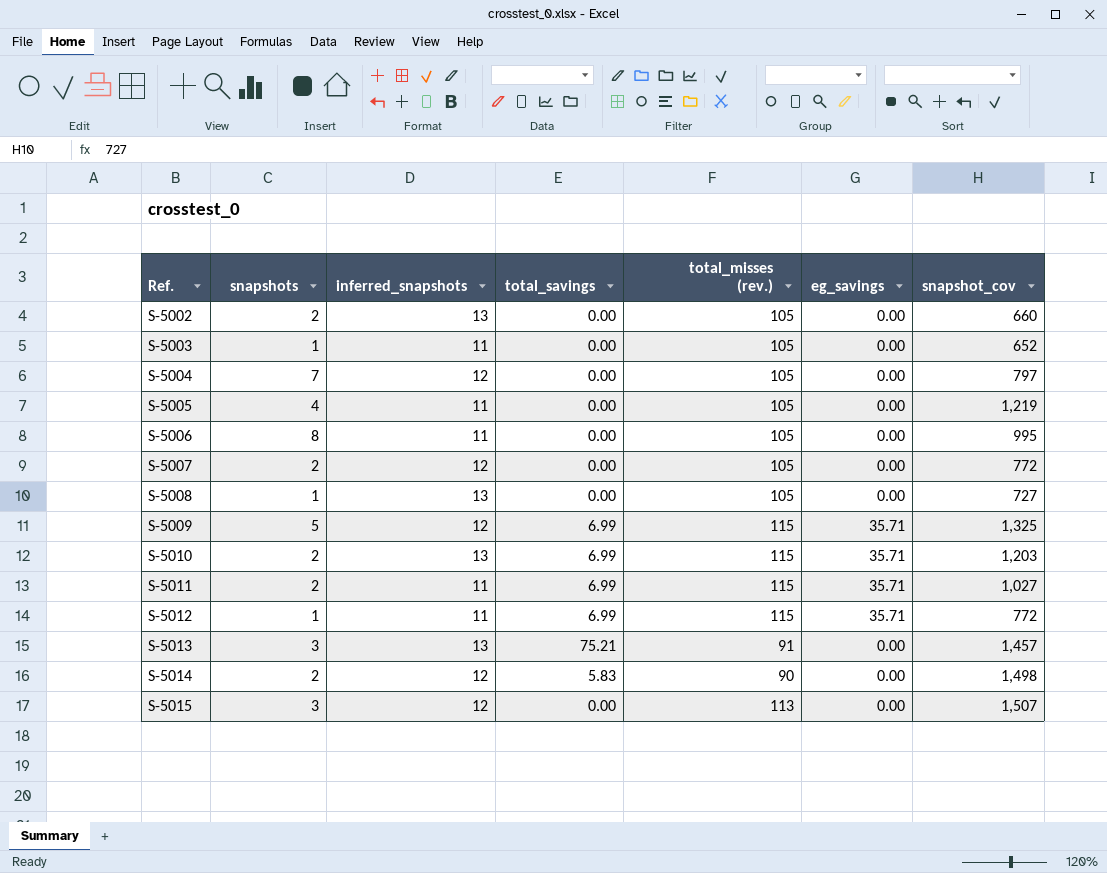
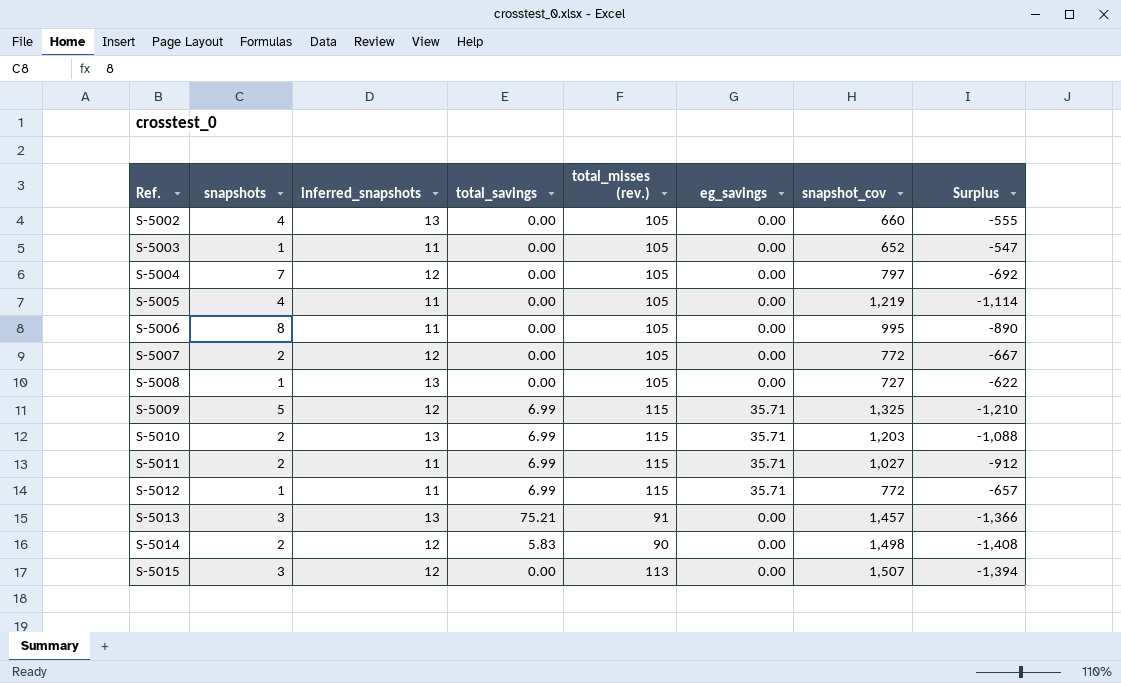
column Surplus | formula: none -> [total_misses (rev.)] - [snapshot_cov]
S-5002 | snapshots: 2 -> 4

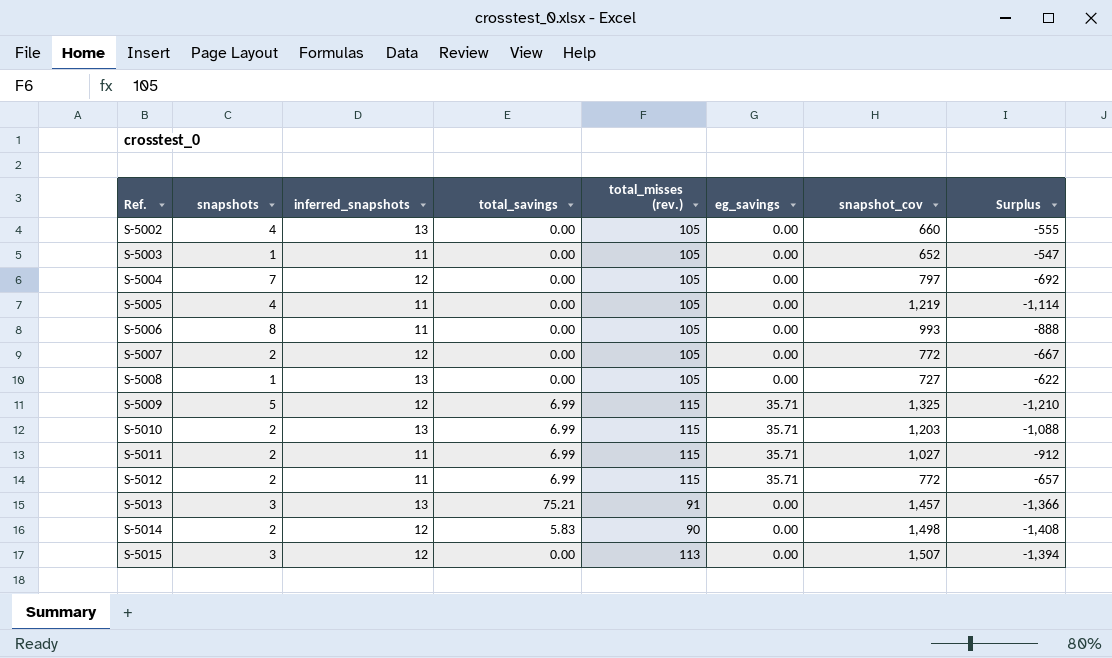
S-5006 | snapshot_cov: 995 -> 993
S-5006 | Surplus: -890 -> -888
S-5012 | snapshots: 1 -> 2

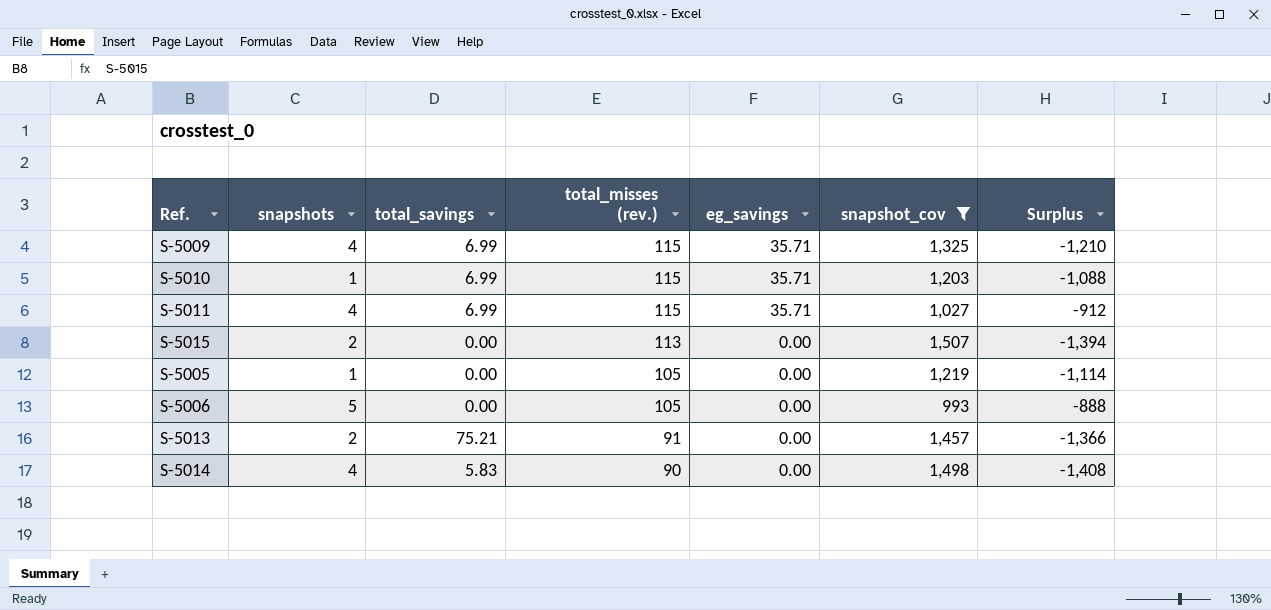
filter: none -> snapshot_cov >= 993
row order: Ref. ascending -> total_misses (rev.) descending
column inferred_snapshots | position: 3 -> none
S-5009 | snapshots: 5 -> 4
S-5010 | snapshots: 2 -> 1
S-5011 | snapshots: 2 -> 4
S-5015 | snapshots: 3 -> 2
S-5005 | snapshots: 4 -> 1
S-5006 | snapshots: 8 -> 5
S-5013 | snapshots: 3 -> 2
S-5014 | snapshots: 2 -> 4

